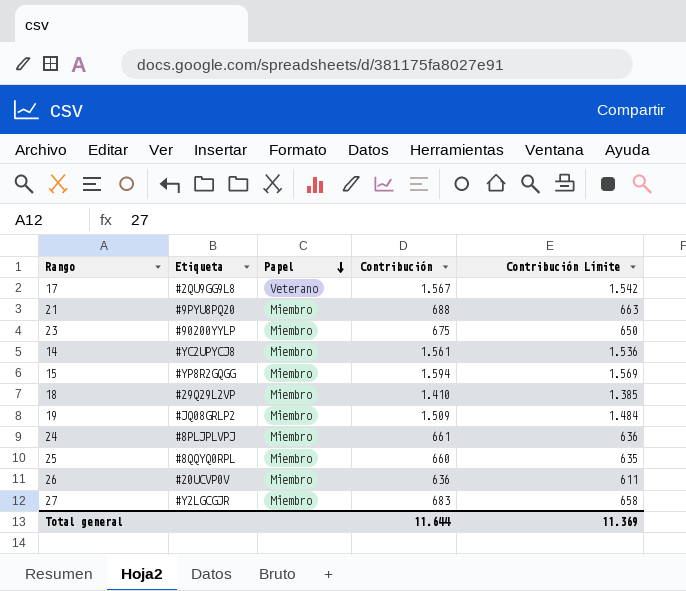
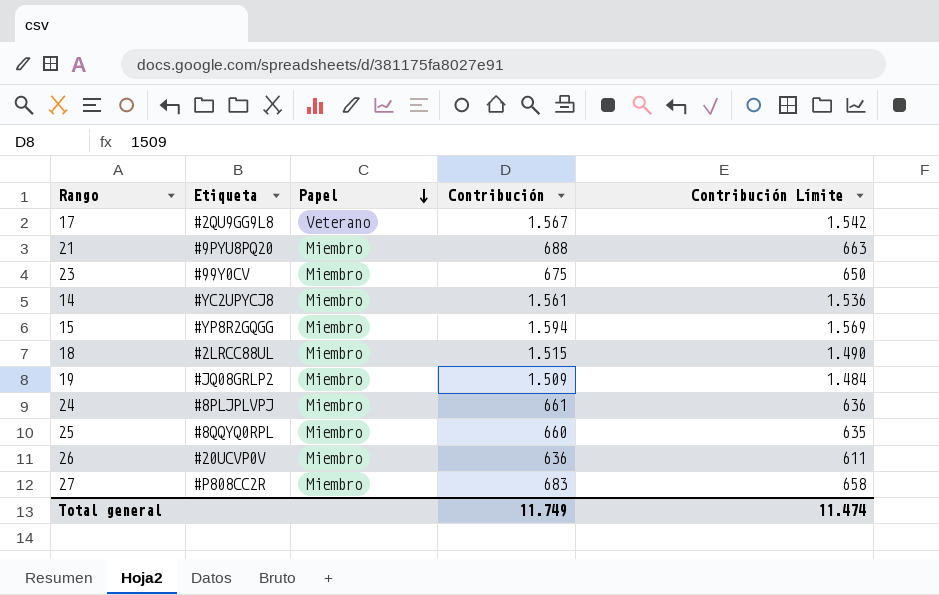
23 | Etiqueta: #90200YYLP -> #99Y0CV
18 | Etiqueta: #29Q29L2VP -> #2LRCC88UL
18 | Contribución: 1.410 -> 1.515
18 | Contribución Límite: 1.385 -> 1.490
27 | Etiqueta: #Y2LGCGJR -> #P808CC2R
Total general | Contribución: 11.644 -> 11.749
Total general | Contribución Límite: 11.369 -> 11.474

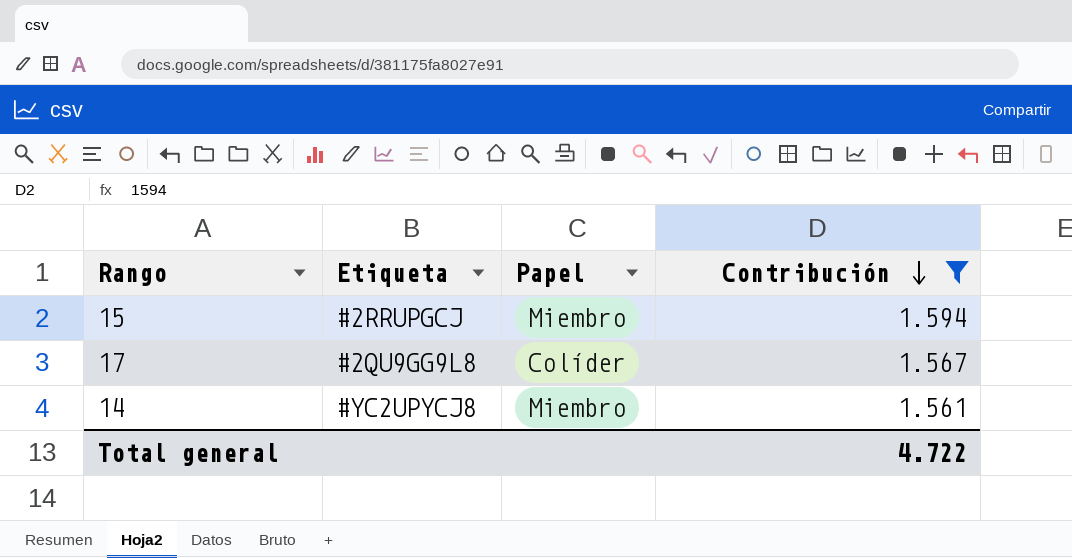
filter: none -> Contribución >= 1.561
row order: Papel descending -> Contribución descending
column Contribución Límite | formula: [Contribución] - 25 -> none
15 | Etiqueta: #YP8R2GQGG -> #2RRUPGCJ
17 | Papel: Veterano -> Colíder
Total general | Contribución: 11.749 -> 4.722

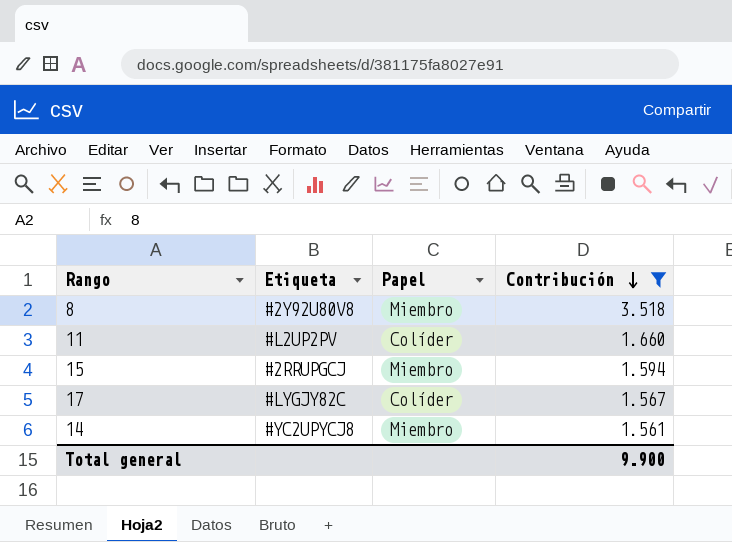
row 8: none -> #2Y92U80V8 | Miembro | 3.518
row 11: none -> #L2UP2PV | Colíder | 1.660
17 | Etiqueta: #2QU9GG9L8 -> #LYGJY82C
Total general | Contribución: 4.722 -> 9.900

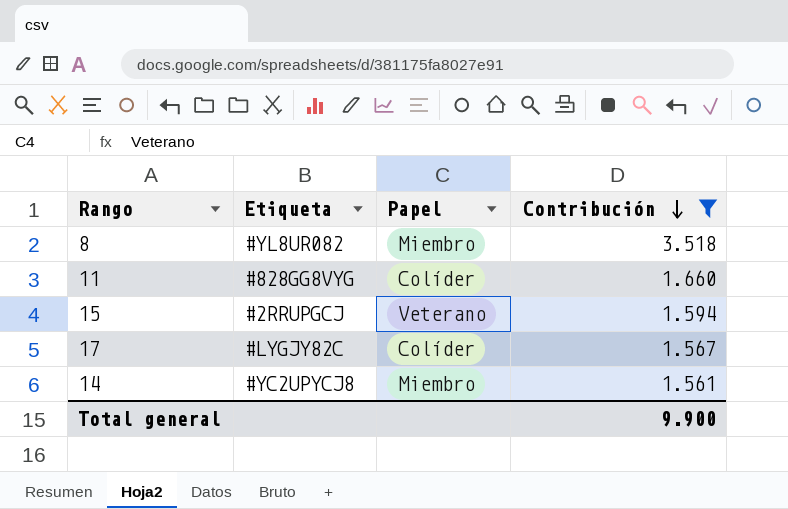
8 | Etiqueta: #2Y92U80V8 -> #YL8UR082
11 | Etiqueta: #L2UP2PV -> #828GG8VYG
15 | Papel: Miembro -> Veterano

